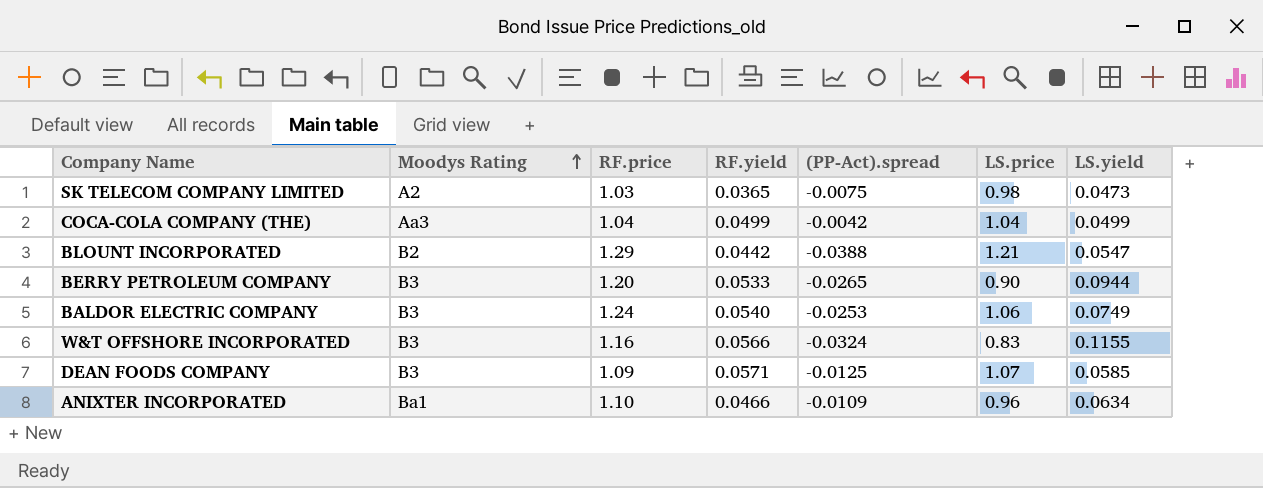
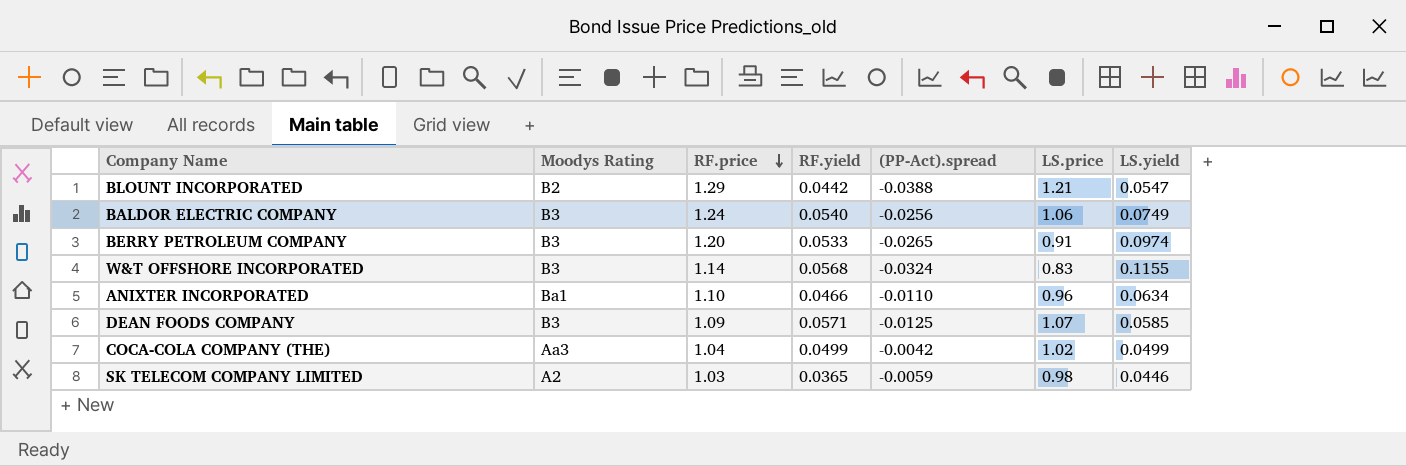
row order: Moodys Rating ascending -> RF.price descending
BALDOR ELECTRIC COMPANY | (PP-Act).spread: -0.0253 -> -0.0256
BERRY PETROLEUM COMPANY | LS.price: 0.90 -> 0.91
BERRY PETROLEUM COMPANY | LS.yield: 0.0944 -> 0.0974
W&T OFFSHORE INCORPORATED | RF.price: 1.16 -> 1.14
W&T OFFSHORE INCORPORATED | RF.yield: 0.0566 -> 0.0568
ANIXTER INCORPORATED | (PP-Act).spread: -0.0109 -> -0.0110
COCA-COLA COMPANY (THE) | LS.price: 1.04 -> 1.02
SK TELECOM COMPANY LIMITED | (PP-Act).spread: -0.0075 -> -0.0059
SK TELECOM COMPANY LIMITED | LS.yield: 0.0473 -> 0.0446

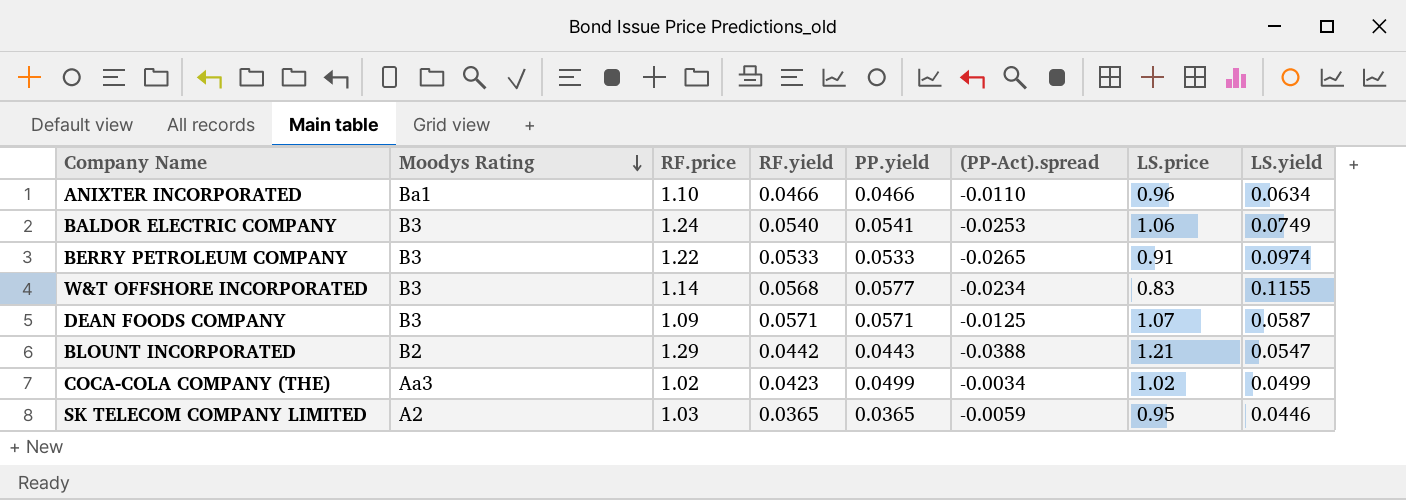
row order: RF.price descending -> Moodys Rating descending
column PP.yield | position: none -> 5
BALDOR ELECTRIC COMPANY | (PP-Act).spread: -0.0256 -> -0.0253
BERRY PETROLEUM COMPANY | RF.price: 1.20 -> 1.22
W&T OFFSHORE INCORPORATED | (PP-Act).spread: -0.0324 -> -0.0234
DEAN FOODS COMPANY | LS.yield: 0.0585 -> 0.0587
COCA-COLA COMPANY (THE) | RF.price: 1.04 -> 1.02
COCA-COLA COMPANY (THE) | RF.yield: 0.0499 -> 0.0423
COCA-COLA COMPANY (THE) | (PP-Act).spread: -0.0042 -> -0.0034
SK TELECOM COMPANY LIMITED | LS.price: 0.98 -> 0.95

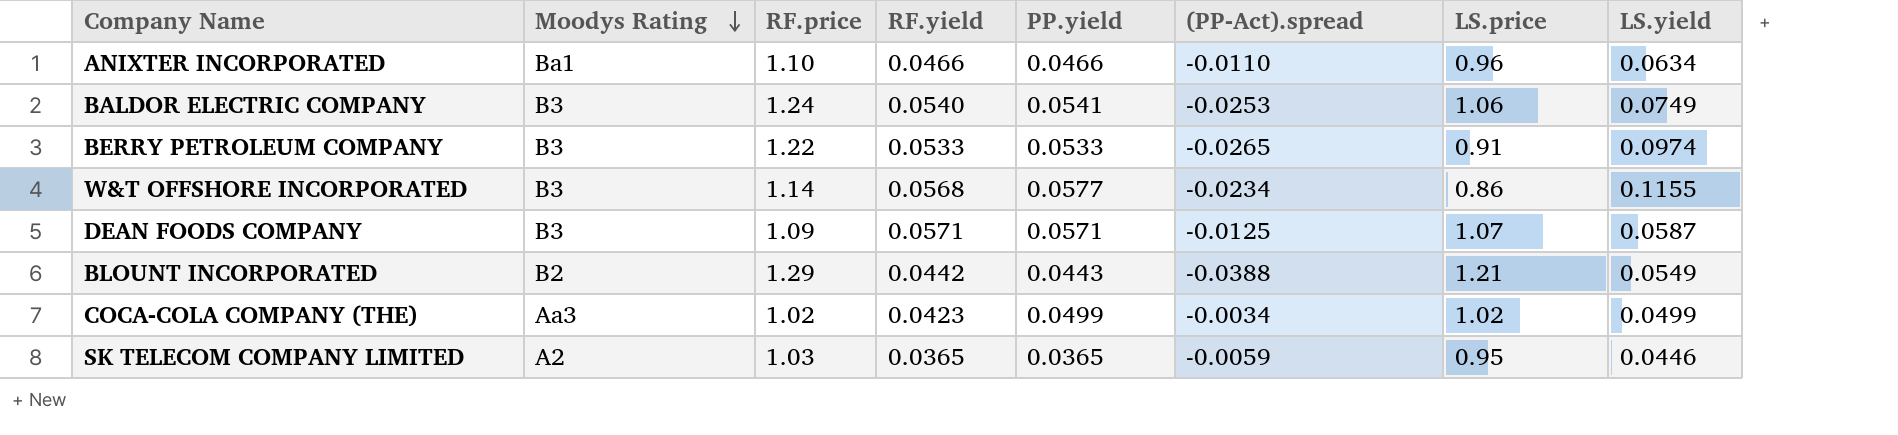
W&T OFFSHORE INCORPORATED | LS.price: 0.83 -> 0.86
BLOUNT INCORPORATED | LS.yield: 0.0547 -> 0.0549

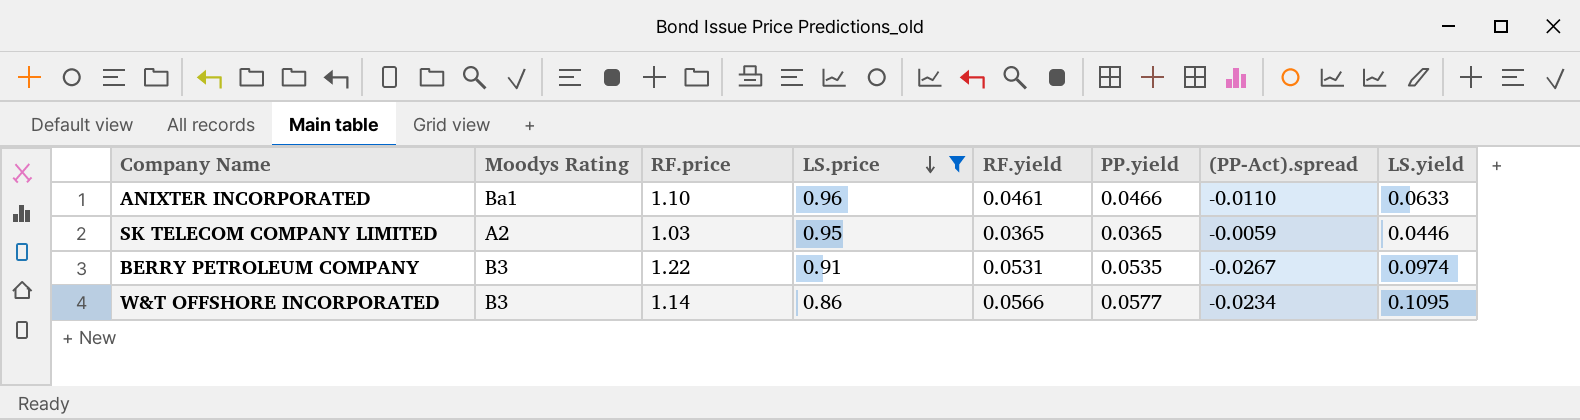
filter: none -> LS.price <= 0.96
row order: Moodys Rating descending -> LS.price descending
column LS.price | position: 7 -> 4
ANIXTER INCORPORATED | RF.yield: 0.0466 -> 0.0461
ANIXTER INCORPORATED | LS.yield: 0.0634 -> 0.0633
BERRY PETROLEUM COMPANY | RF.yield: 0.0533 -> 0.0531
BERRY PETROLEUM COMPANY | PP.yield: 0.0533 -> 0.0535
BERRY PETROLEUM COMPANY | (PP-Act).spread: -0.0265 -> -0.0267
W&T OFFSHORE INCORPORATED | RF.yield: 0.0568 -> 0.0566
W&T OFFSHORE INCORPORATED | LS.yield: 0.1155 -> 0.1095

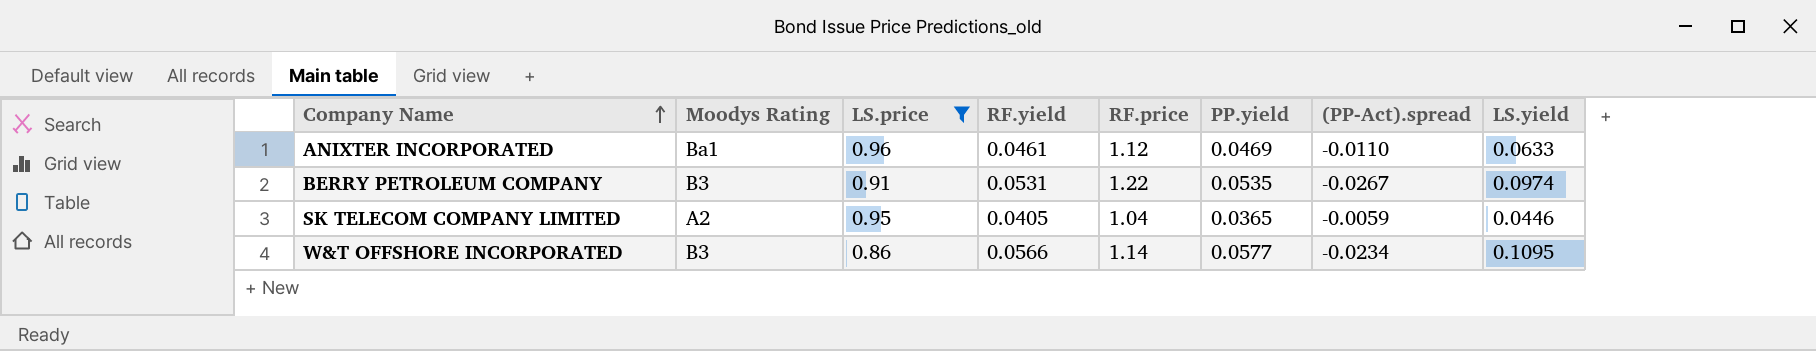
row order: LS.price descending -> Company Name ascending
column RF.price | position: 3 -> 5
ANIXTER INCORPORATED | RF.price: 1.10 -> 1.12
ANIXTER INCORPORATED | PP.yield: 0.0466 -> 0.0469
SK TELECOM COMPANY LIMITED | RF.yield: 0.0365 -> 0.0405
SK TELECOM COMPANY LIMITED | RF.price: 1.03 -> 1.04

